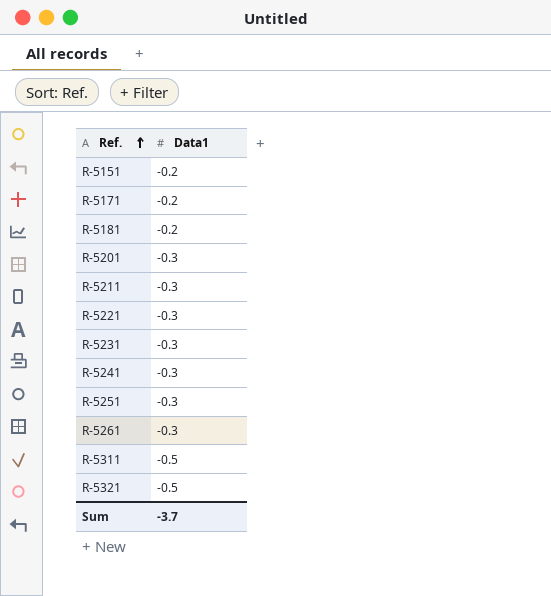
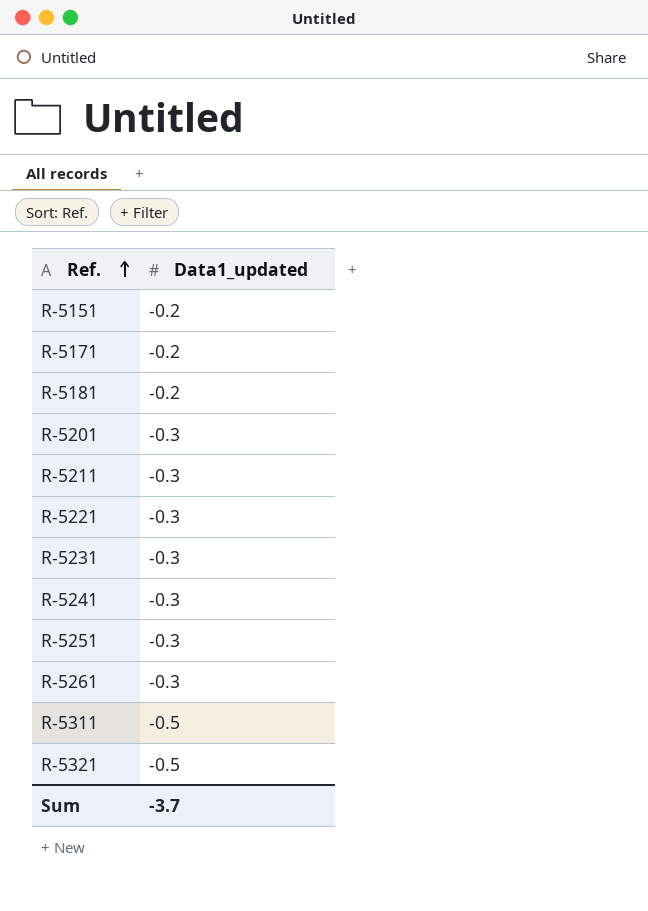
column name: Data1 -> Data1_updated

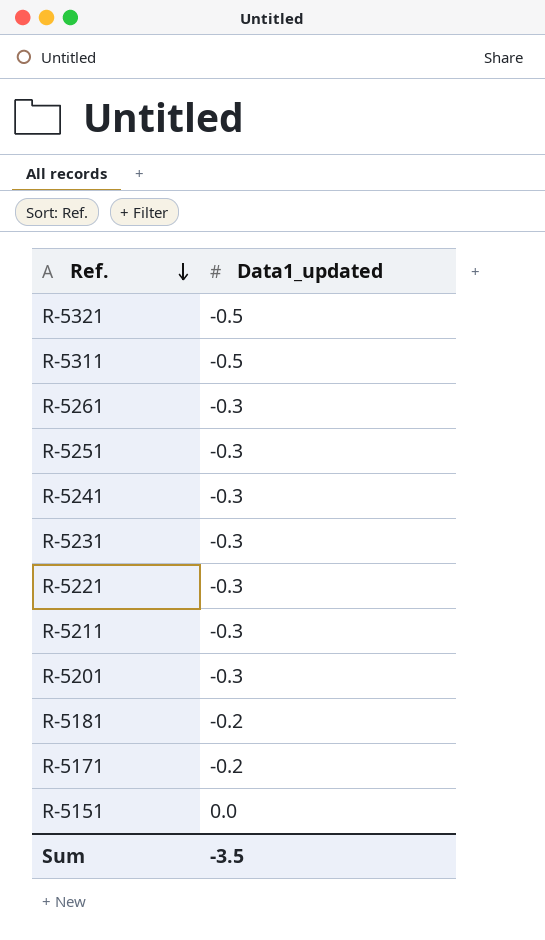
row order: Ref. ascending -> Ref. descending
R-5151 | Data1_updated: -0.2 -> 0.0
Sum | Data1_updated: -3.7 -> -3.5

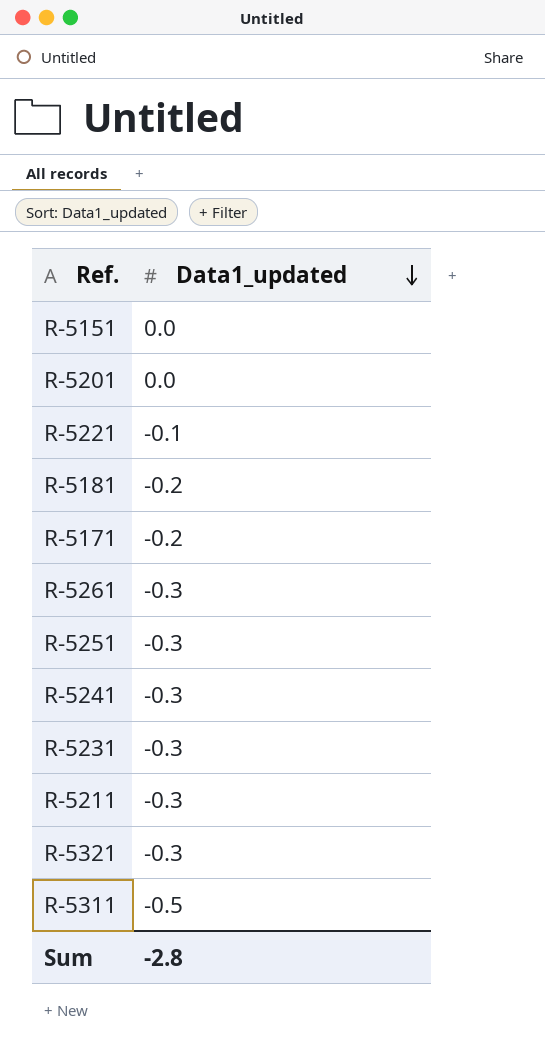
row order: Ref. descending -> Data1_updated descending
R-5201 | Data1_updated: -0.3 -> 0.0
R-5221 | Data1_updated: -0.3 -> -0.1
R-5321 | Data1_updated: -0.5 -> -0.3
Sum | Data1_updated: -3.5 -> -2.8

